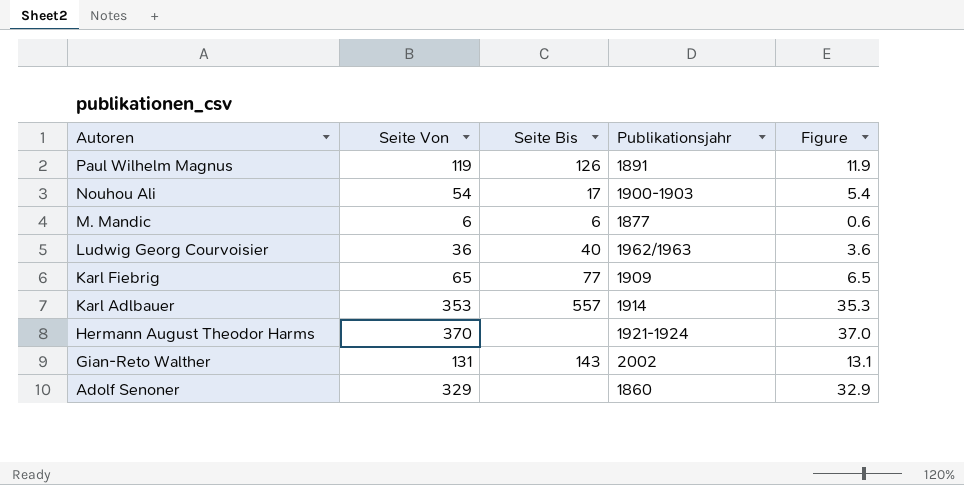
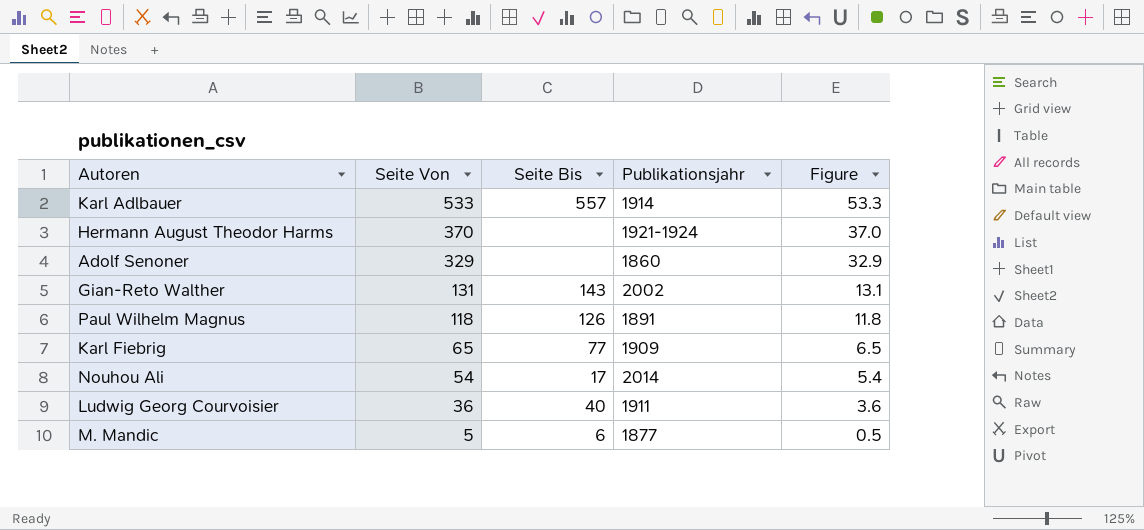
row order: Autoren descending -> Seite Von descending
Karl Adlbauer | Seite Von: 353 -> 533
Karl Adlbauer | Figure: 35.3 -> 53.3
Paul Wilhelm Magnus | Seite Von: 119 -> 118
Paul Wilhelm Magnus | Figure: 11.9 -> 11.8
Nouhou Ali | Publikationsjahr: 1900-1903 -> 2014
Ludwig Georg Courvoisier | Publikationsjahr: 1962/1963 -> 1911
M. Mandic | Seite Von: 6 -> 5
M. Mandic | Figure: 0.6 -> 0.5

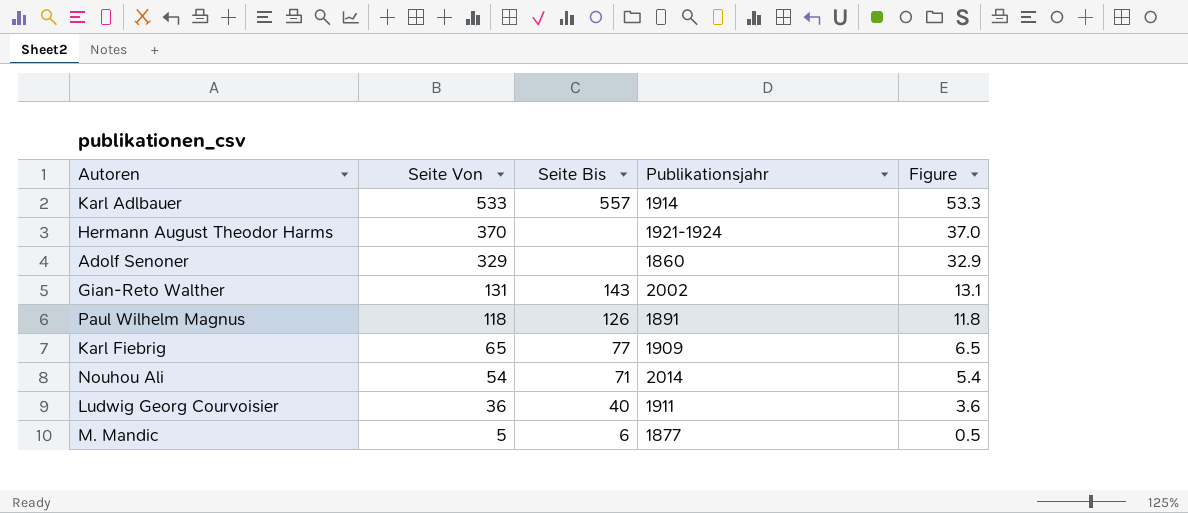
Nouhou Ali | Seite Bis: 17 -> 71

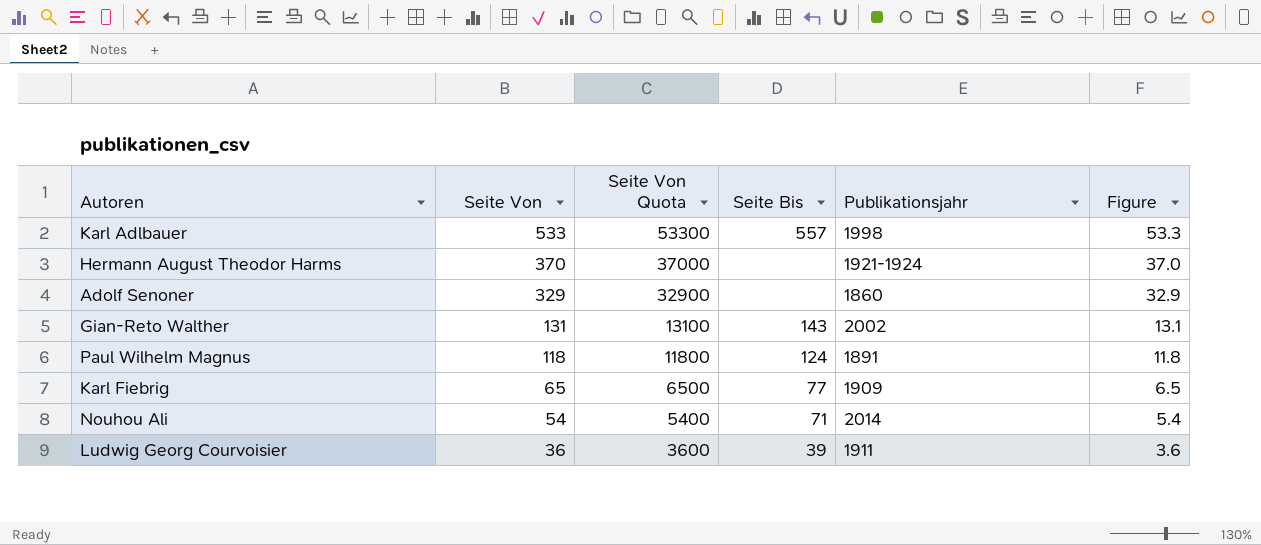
column Seite Von Quota | formula: none -> [Seite Von] * 100
row M. Mandic: 5 | 6 | 1877 | 0.5 -> none
Karl Adlbauer | Publikationsjahr: 1914 -> 1998
Paul Wilhelm Magnus | Seite Bis: 126 -> 124
Ludwig Georg Courvoisier | Seite Bis: 40 -> 39

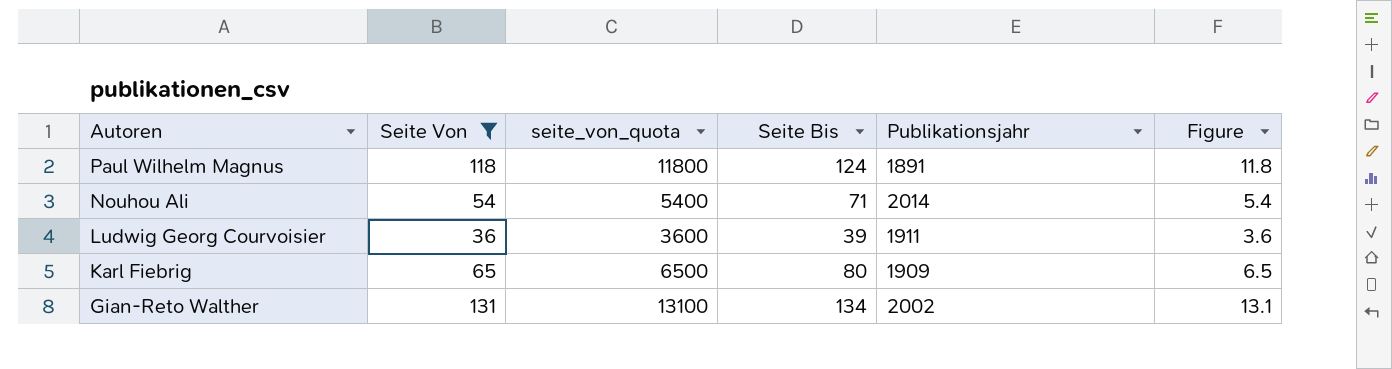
filter: none -> Seite Von <= 131
row order: Seite Von descending -> Autoren descending
column name: Seite Von Quota -> seite_von_quota
Karl Fiebrig | Seite Bis: 77 -> 80
Gian-Reto Walther | Seite Bis: 143 -> 134

